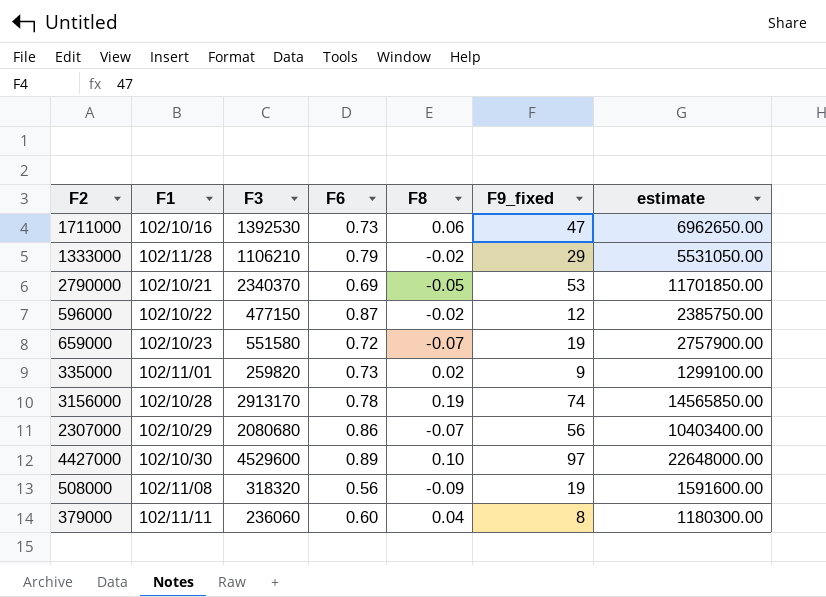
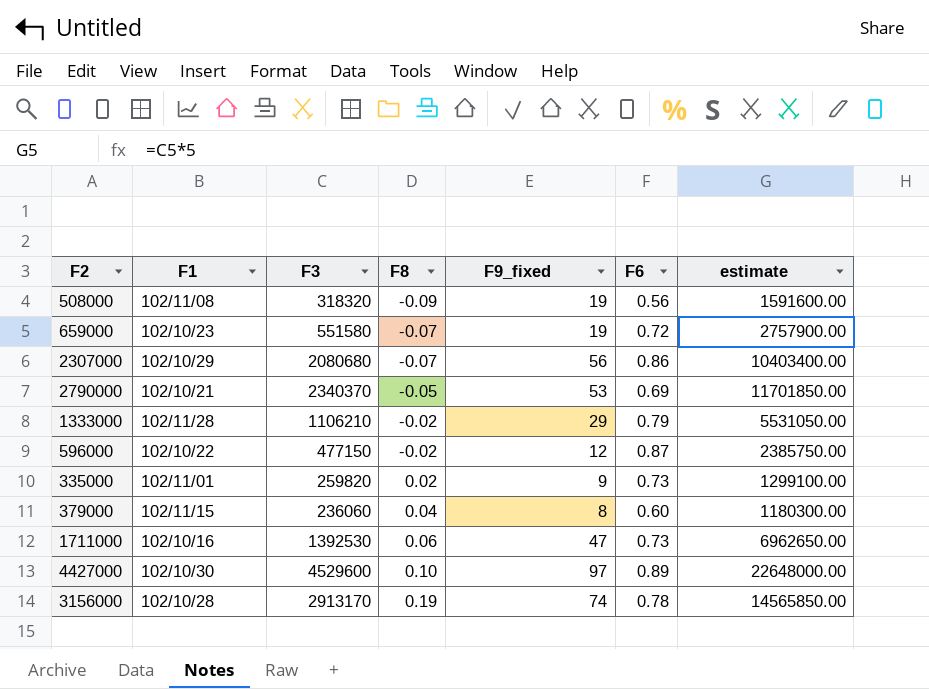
row order: none -> F8 ascending
column F6 | position: 4 -> 6
379000 | F1: 102/11/11 -> 102/11/15

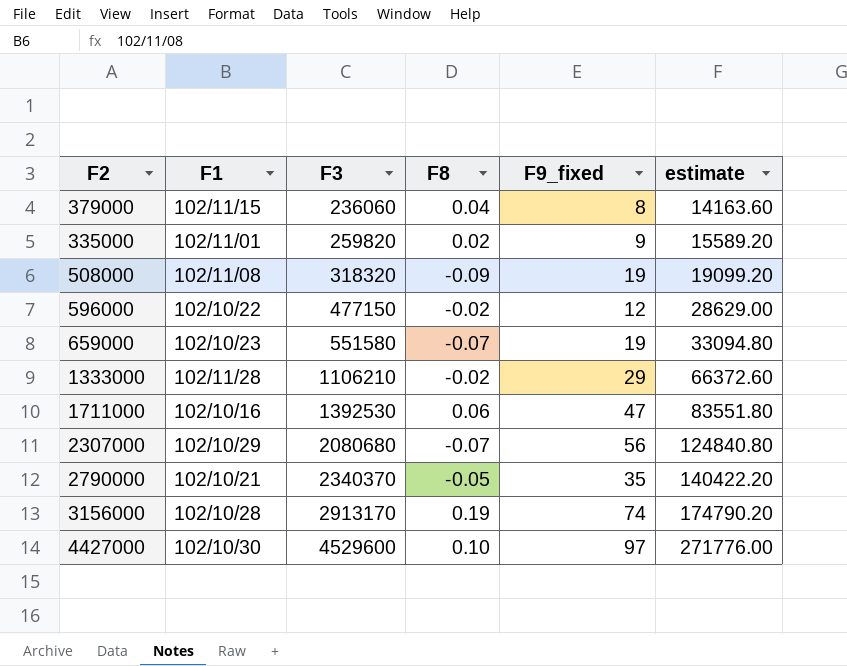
row order: F8 ascending -> F3 ascending
column F6 | position: 6 -> none
column estimate | formula: [F3] * 5 -> [F3] * 0.06
2790000 | F9_fixed: 53 -> 35

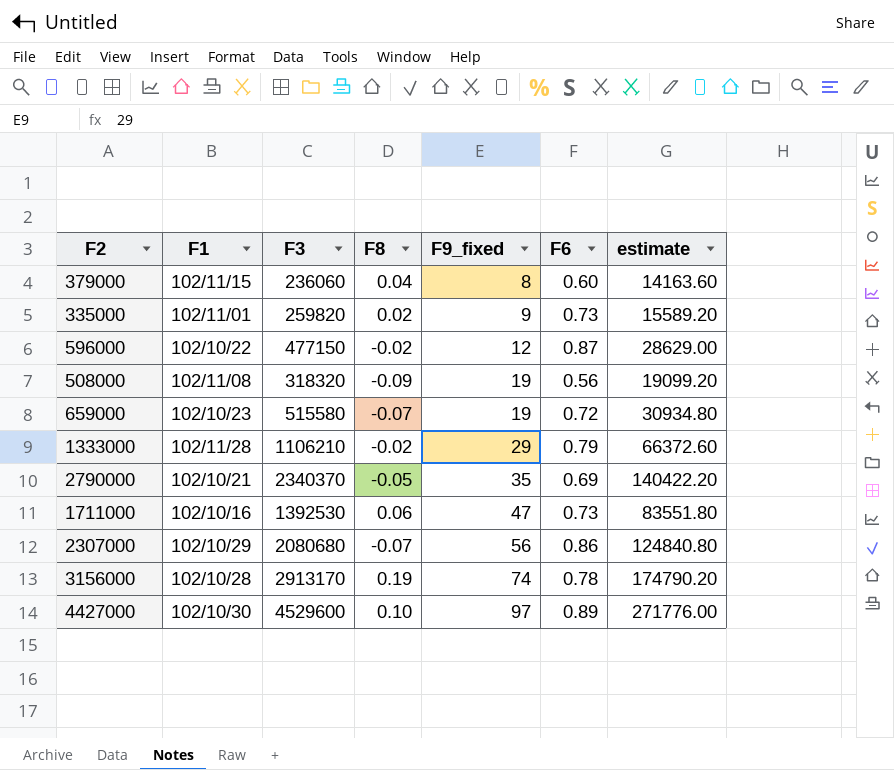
row order: F3 ascending -> F9_fixed ascending
column F6 | position: none -> 6
659000 | F3: 551580 -> 515580
659000 | estimate: 33094.80 -> 30934.80

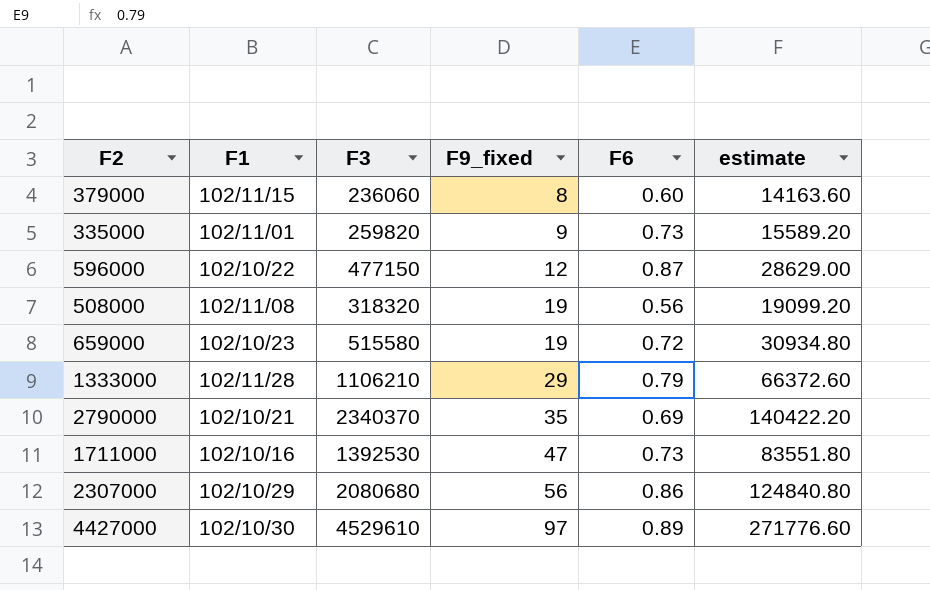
column F8 | position: 4 -> none
row 3156000: 102/10/28 | 2913170 | 0.19 | 74 | 0.78 | 174790.20 -> none
4427000 | F3: 4529600 -> 4529610
4427000 | estimate: 271776.00 -> 271776.60

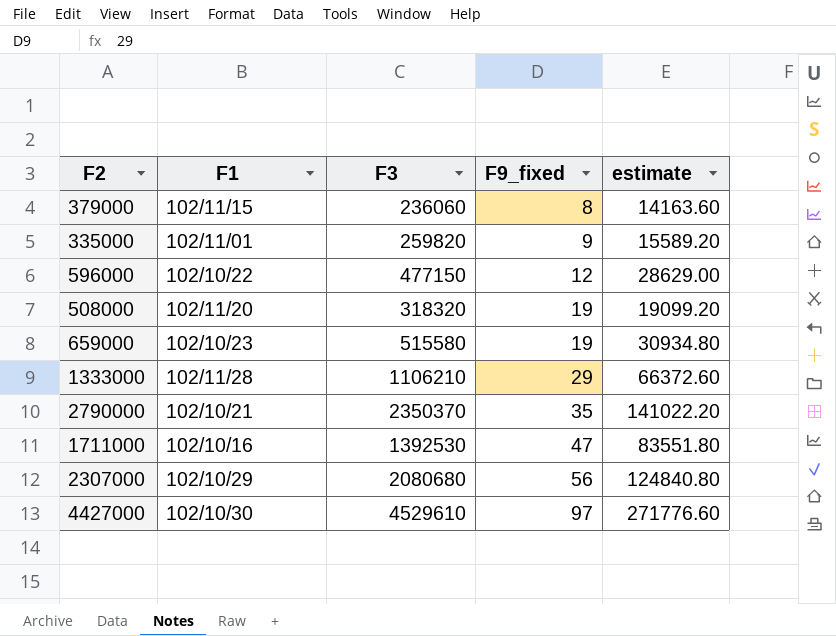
column F6 | position: 5 -> none
508000 | F1: 102/11/08 -> 102/11/20
2790000 | F3: 2340370 -> 2350370
2790000 | estimate: 140422.20 -> 141022.20

